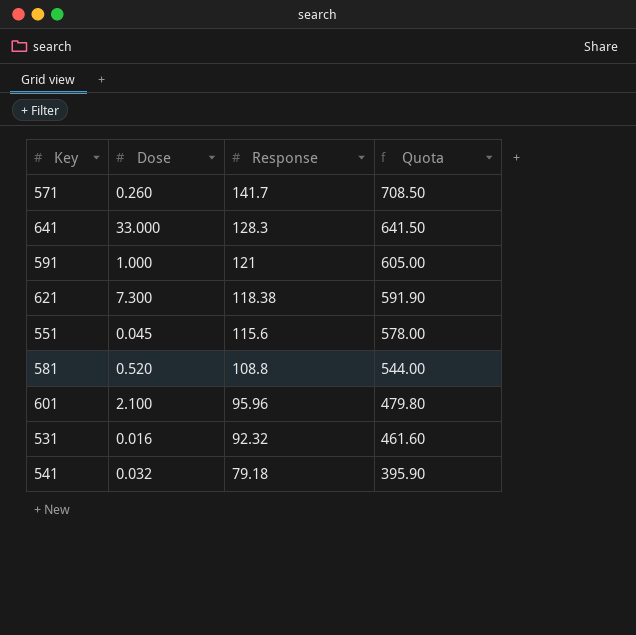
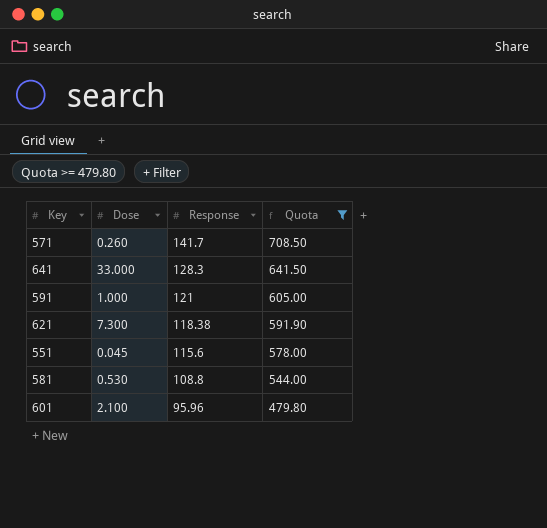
filter: none -> Quota >= 479.80
581 | Dose: 0.520 -> 0.530

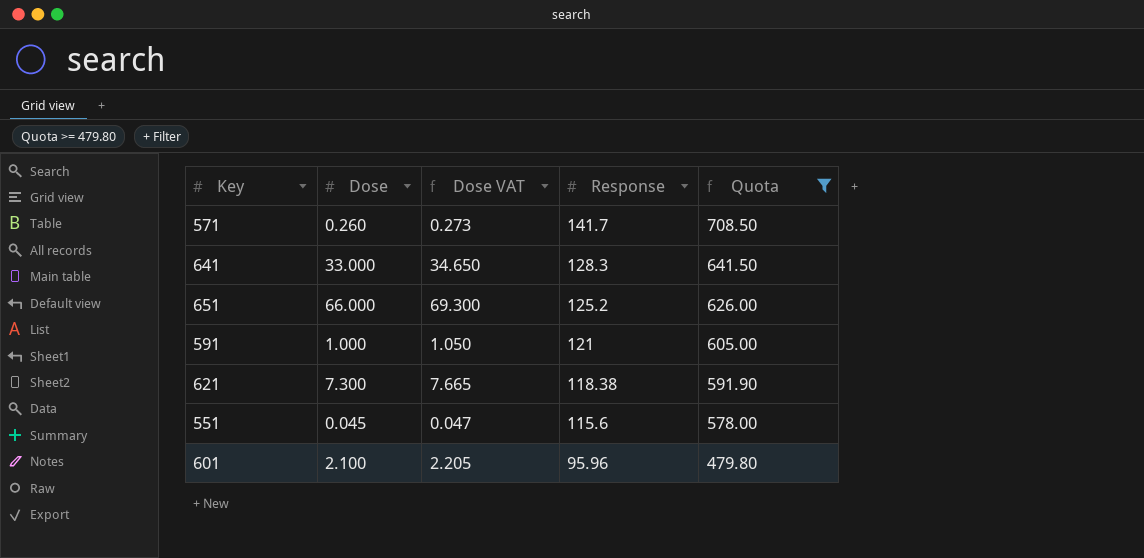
column Dose VAT | formula: none -> [Dose] * 1.05
row 581: 0.530 | 108.8 | 544.00 -> none
row 651: none -> 66.000 | 69.300 | 125.2 | 626.00

